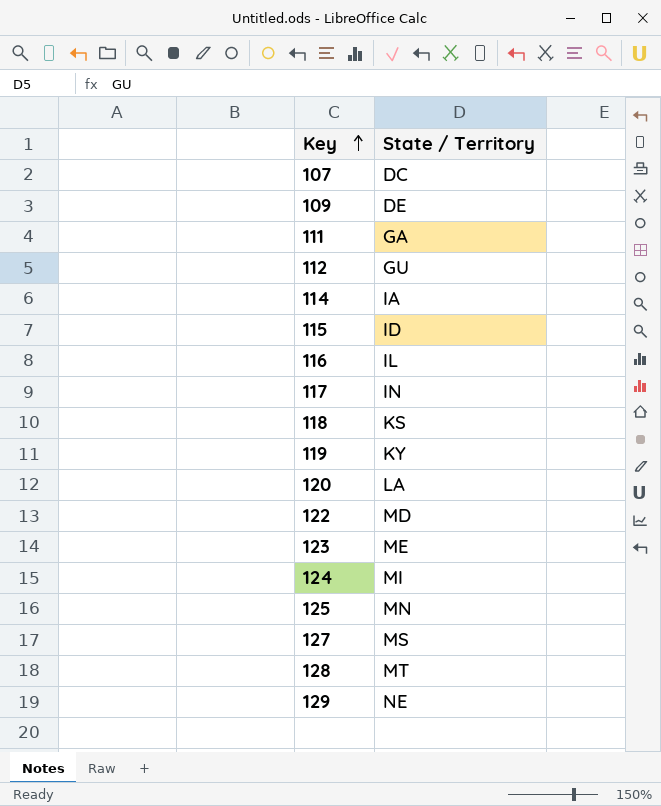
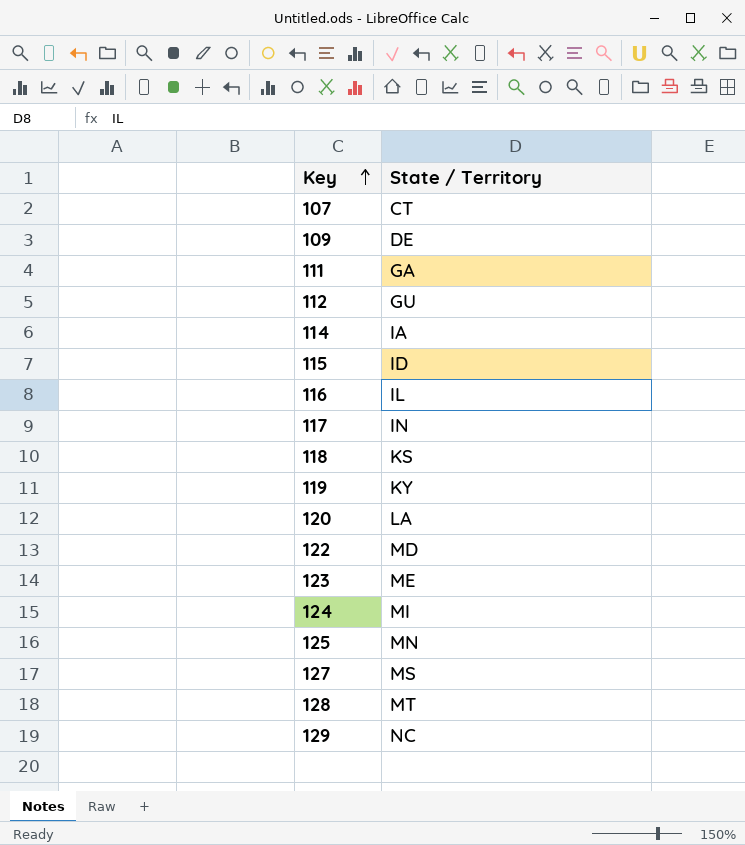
107 | State / Territory: DC -> CT
129 | State / Territory: NE -> NC

